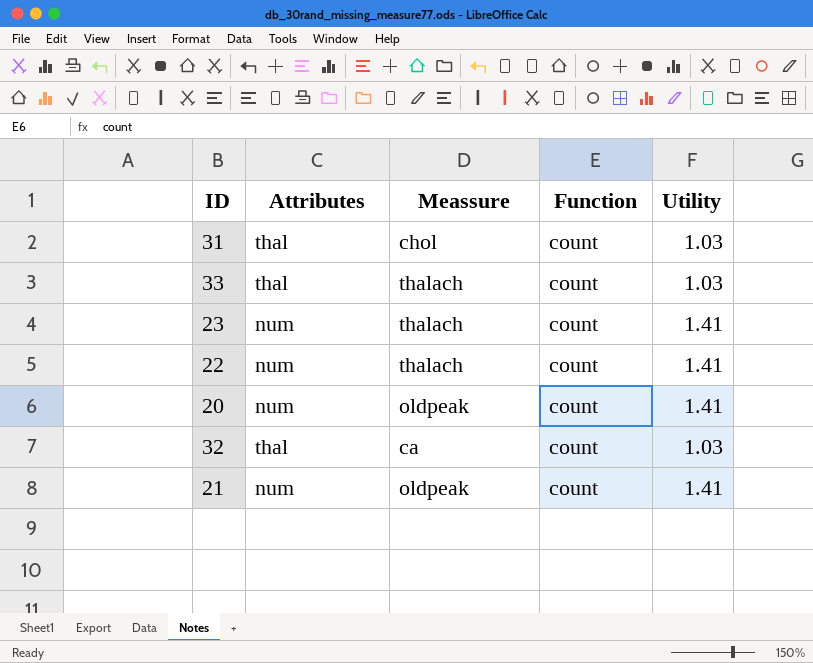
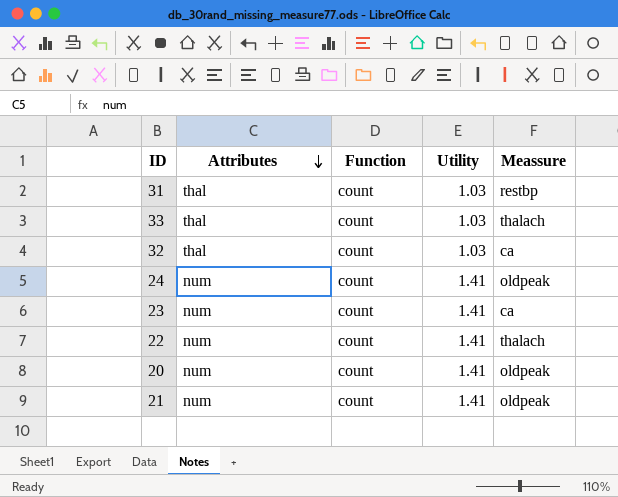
row order: none -> Attributes descending
column Meassure | position: 3 -> 5
31 | Meassure: chol -> restbp
row 24: none -> num | count | 1.41 | oldpeak
23 | Meassure: thalach -> ca

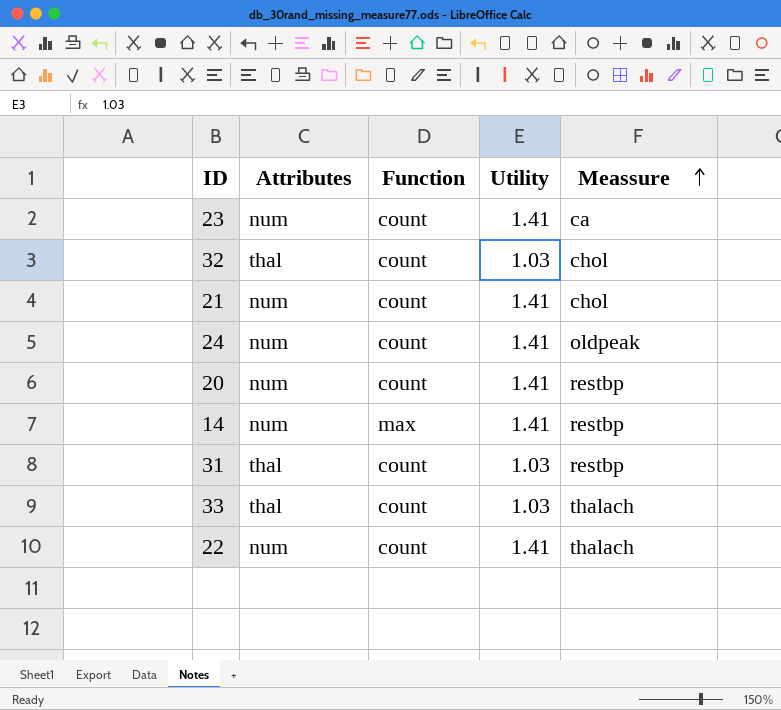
row order: Attributes descending -> Meassure ascending
32 | Meassure: ca -> chol
21 | Meassure: oldpeak -> chol
20 | Meassure: oldpeak -> restbp
row 14: none -> num | max | 1.41 | restbp

